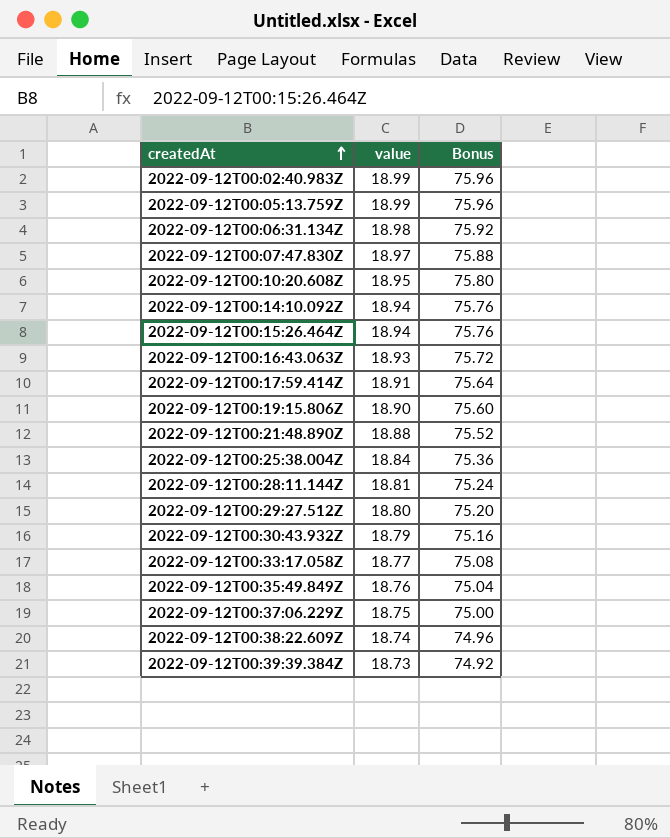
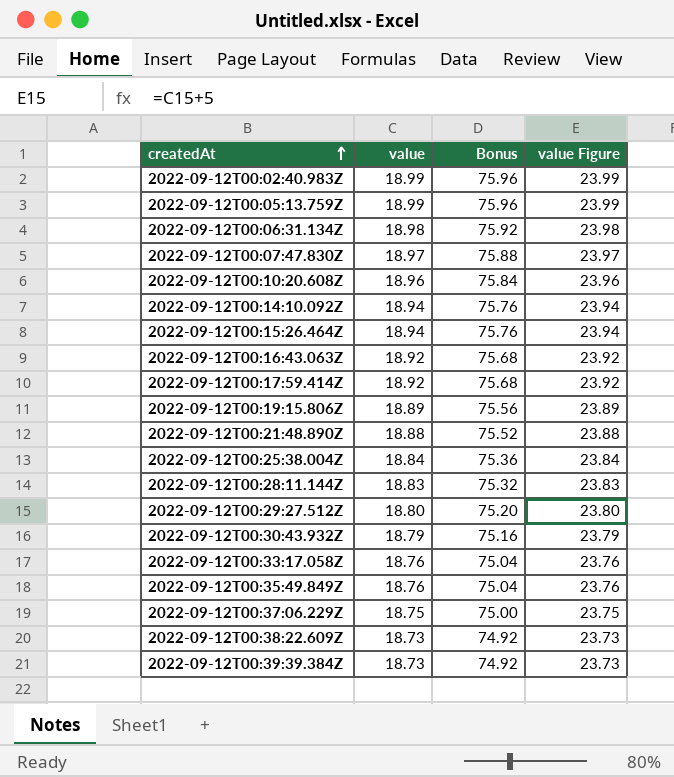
column value Figure | formula: none -> [value] + 5
2022-09-12T00:10:20.608Z | value: 18.95 -> 18.96
2022-09-12T00:10:20.608Z | Bonus: 75.80 -> 75.84
2022-09-12T00:16:43.063Z | value: 18.93 -> 18.92
2022-09-12T00:16:43.063Z | Bonus: 75.72 -> 75.68
2022-09-12T00:17:59.414Z | value: 18.91 -> 18.92
2022-09-12T00:17:59.414Z | Bonus: 75.64 -> 75.68
2022-09-12T00:19:15.806Z | value: 18.90 -> 18.89
2022-09-12T00:19:15.806Z | Bonus: 75.60 -> 75.56
2022-09-12T00:28:11.144Z | value: 18.81 -> 18.83
2022-09-12T00:28:11.144Z | Bonus: 75.24 -> 75.32
2022-09-12T00:33:17.058Z | value: 18.77 -> 18.76
2022-09-12T00:33:17.058Z | Bonus: 75.08 -> 75.04
2022-09-12T00:38:22.609Z | value: 18.74 -> 18.73
2022-09-12T00:38:22.609Z | Bonus: 74.96 -> 74.92

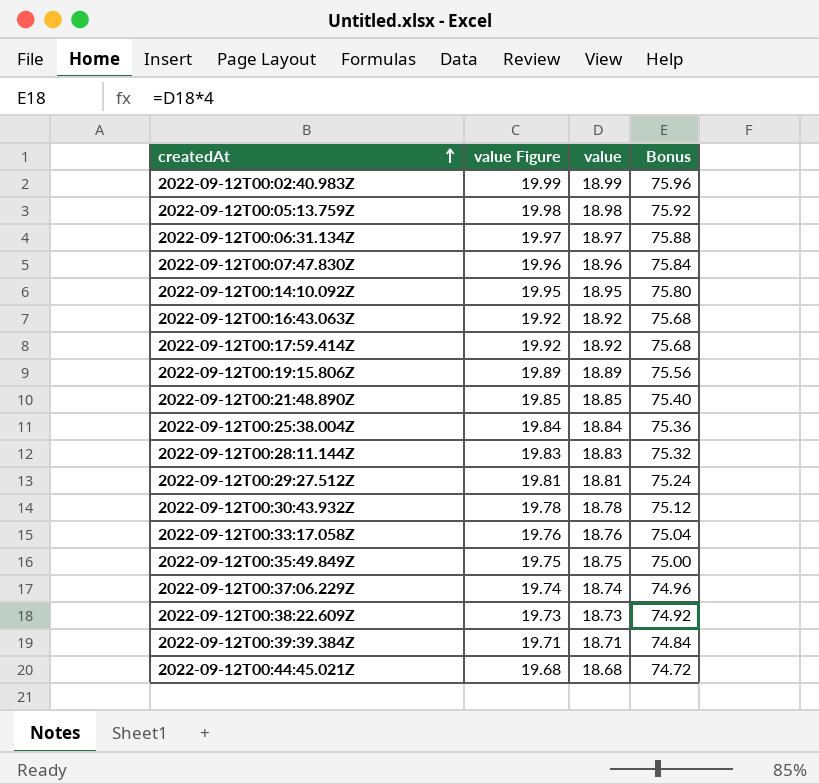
column value Figure | formula: [value] + 5 -> [value] + 1
column value Figure | position: 4 -> 2
row 2022-09-12T00:10:20.608Z: 18.96 | 75.84 | 23.96 -> none
row 2022-09-12T00:15:26.464Z: 18.94 | 75.76 | 23.94 -> none
2022-09-12T00:05:13.759Z | value: 18.99 -> 18.98
2022-09-12T00:05:13.759Z | Bonus: 75.96 -> 75.92
2022-09-12T00:06:31.134Z | value: 18.98 -> 18.97
2022-09-12T00:06:31.134Z | Bonus: 75.92 -> 75.88
2022-09-12T00:07:47.830Z | value: 18.97 -> 18.96
2022-09-12T00:07:47.830Z | Bonus: 75.88 -> 75.84
2022-09-12T00:14:10.092Z | value: 18.94 -> 18.95
2022-09-12T00:14:10.092Z | Bonus: 75.76 -> 75.80
2022-09-12T00:21:48.890Z | value: 18.88 -> 18.85
2022-09-12T00:21:48.890Z | Bonus: 75.52 -> 75.40
2022-09-12T00:29:27.512Z | value: 18.80 -> 18.81
2022-09-12T00:29:27.512Z | Bonus: 75.20 -> 75.24
2022-09-12T00:30:43.932Z | value: 18.79 -> 18.78
2022-09-12T00:30:43.932Z | Bonus: 75.16 -> 75.12
2022-09-12T00:35:49.849Z | value: 18.76 -> 18.75
2022-09-12T00:35:49.849Z | Bonus: 75.04 -> 75.00
2022-09-12T00:37:06.229Z | value: 18.75 -> 18.74
2022-09-12T00:37:06.229Z | Bonus: 75.00 -> 74.96
2022-09-12T00:39:39.384Z | value: 18.73 -> 18.71
2022-09-12T00:39:39.384Z | Bonus: 74.92 -> 74.84
row 2022-09-12T00:44:45.021Z: none -> 19.68 | 18.68 | 74.72

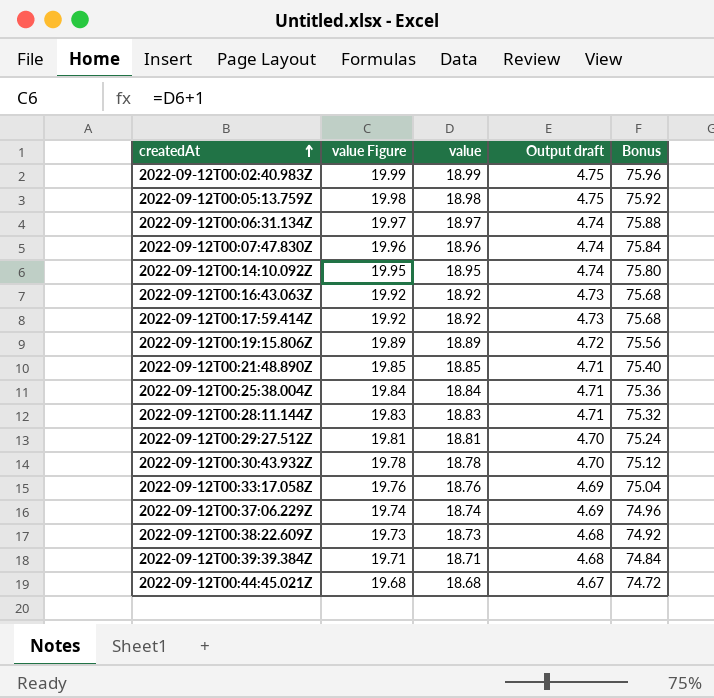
column Output draft | formula: none -> [value] * 0.25
row 2022-09-12T00:35:49.849Z: 19.75 | 18.75 | 75.00 -> none

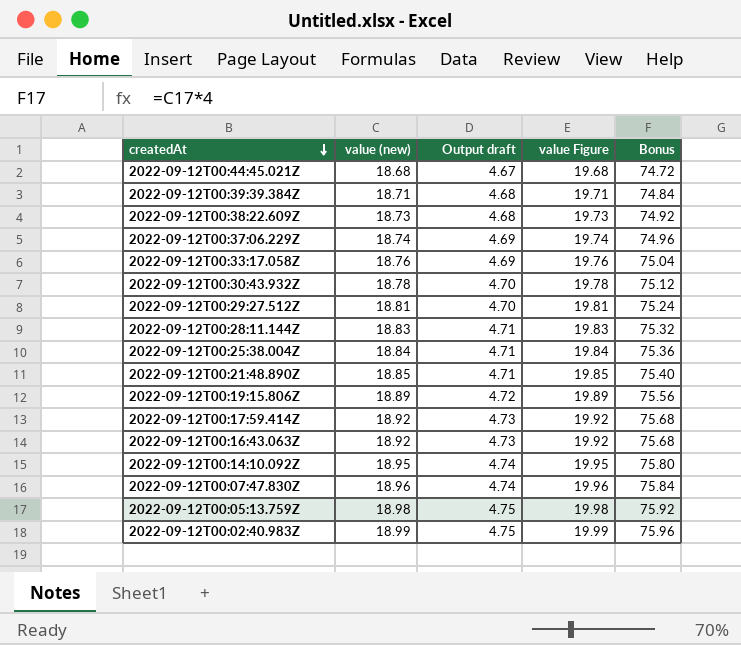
row order: createdAt ascending -> createdAt descending
column name: value -> value (new)
column value Figure | position: 2 -> 4
row 2022-09-12T00:06:31.134Z: 19.97 | 18.97 | 4.74 | 75.88 -> none

